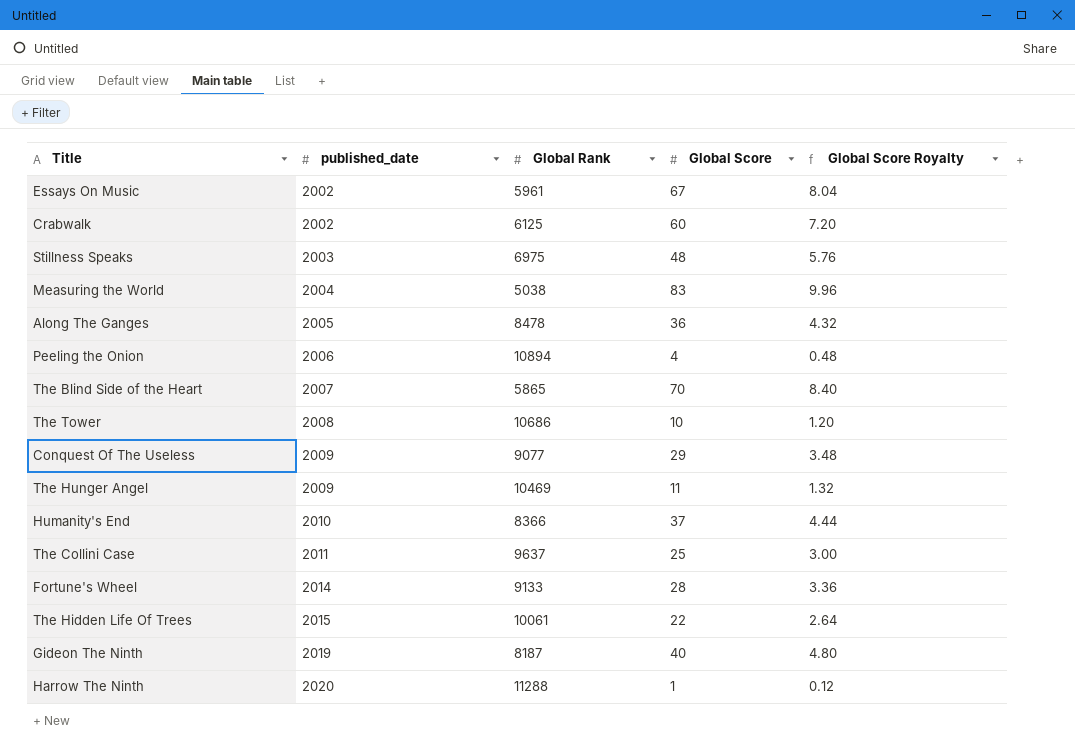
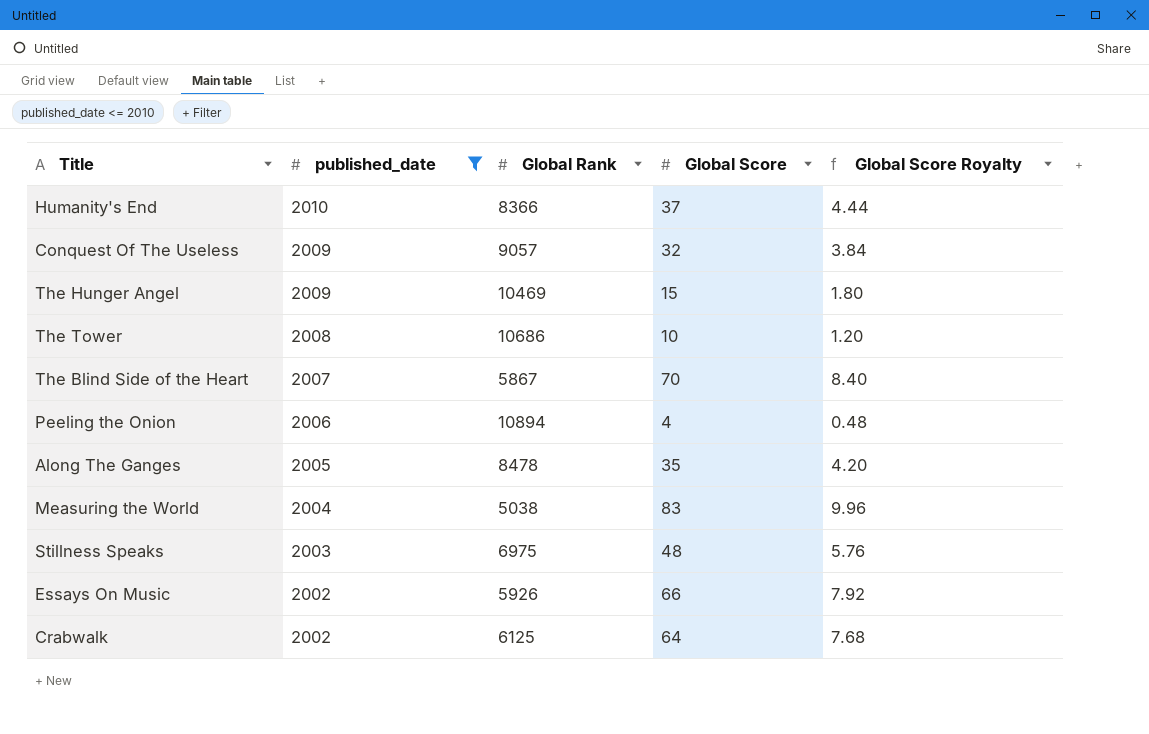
filter: none -> published_date <= 2010
row order: published_date ascending -> published_date descending
Conquest Of The Useless | Global Rank: 9077 -> 9057
Conquest Of The Useless | Global Score: 29 -> 32
Conquest Of The Useless | Global Score Royalty: 3.48 -> 3.84
The Hunger Angel | Global Score: 11 -> 15
The Hunger Angel | Global Score Royalty: 1.32 -> 1.80
The Blind Side of the Heart | Global Rank: 5865 -> 5867
Along The Ganges | Global Score: 36 -> 35
Along The Ganges | Global Score Royalty: 4.32 -> 4.20
Essays On Music | Global Rank: 5961 -> 5926
Essays On Music | Global Score: 67 -> 66
Essays On Music | Global Score Royalty: 8.04 -> 7.92
Crabwalk | Global Score: 60 -> 64
Crabwalk | Global Score Royalty: 7.20 -> 7.68

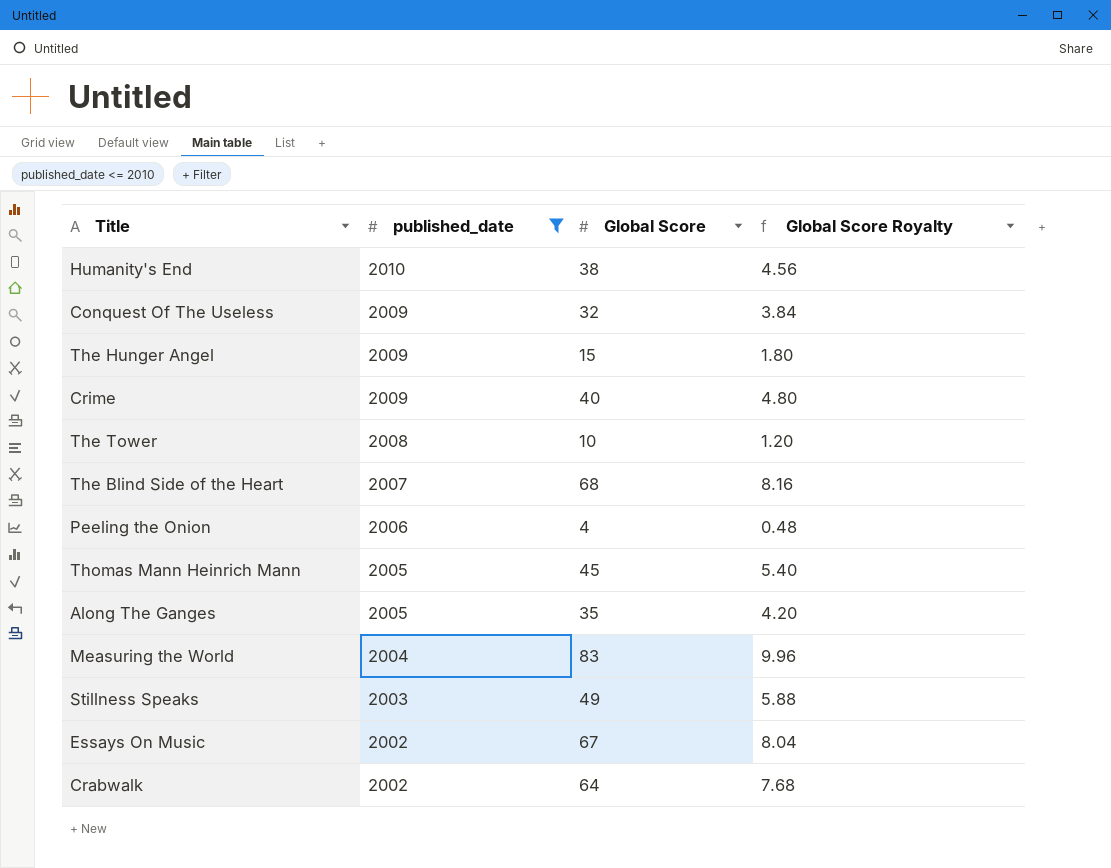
column Global Rank | position: 3 -> none
Humanity's End | Global Score: 37 -> 38
Humanity's End | Global Score Royalty: 4.44 -> 4.56
row Crime: none -> 2009 | 40 | 4.80
The Blind Side of the Heart | Global Score: 70 -> 68
The Blind Side of the Heart | Global Score Royalty: 8.40 -> 8.16
row Thomas Mann Heinrich Mann: none -> 2005 | 45 | 5.40
Stillness Speaks | Global Score: 48 -> 49
Stillness Speaks | Global Score Royalty: 5.76 -> 5.88
Essays On Music | Global Score: 66 -> 67
Essays On Music | Global Score Royalty: 7.92 -> 8.04

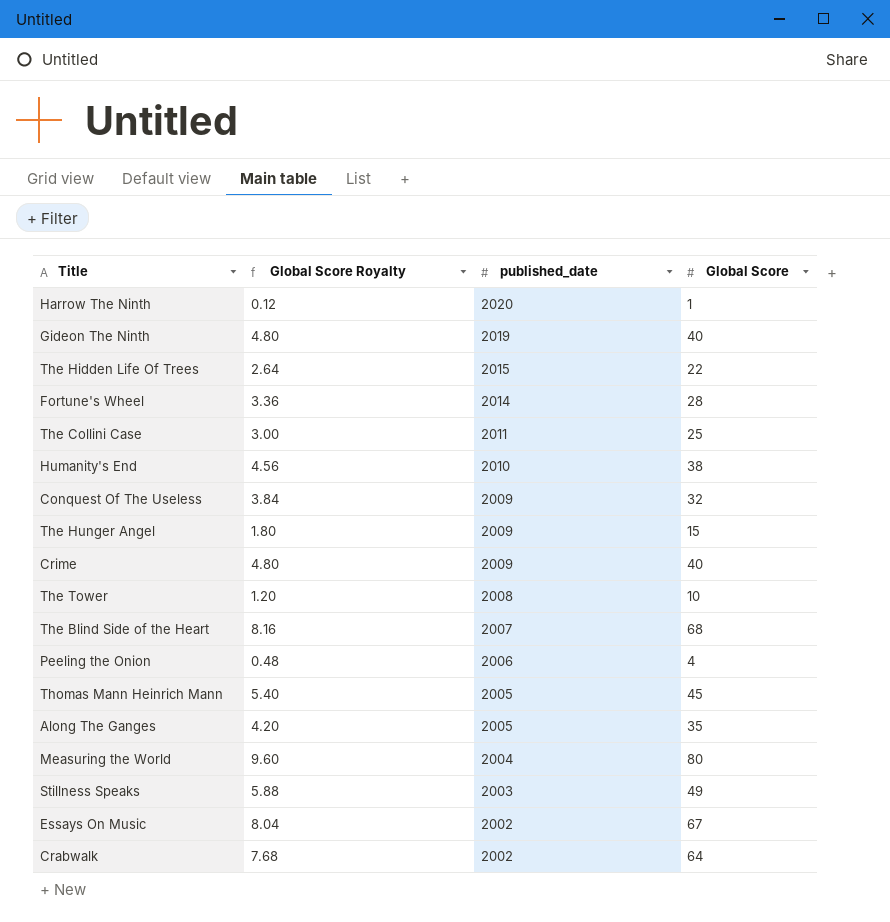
filter: published_date <= 2010 -> none
column Global Score Royalty | position: 4 -> 2
Measuring the World | Global Score Royalty: 9.96 -> 9.60
Measuring the World | Global Score: 83 -> 80

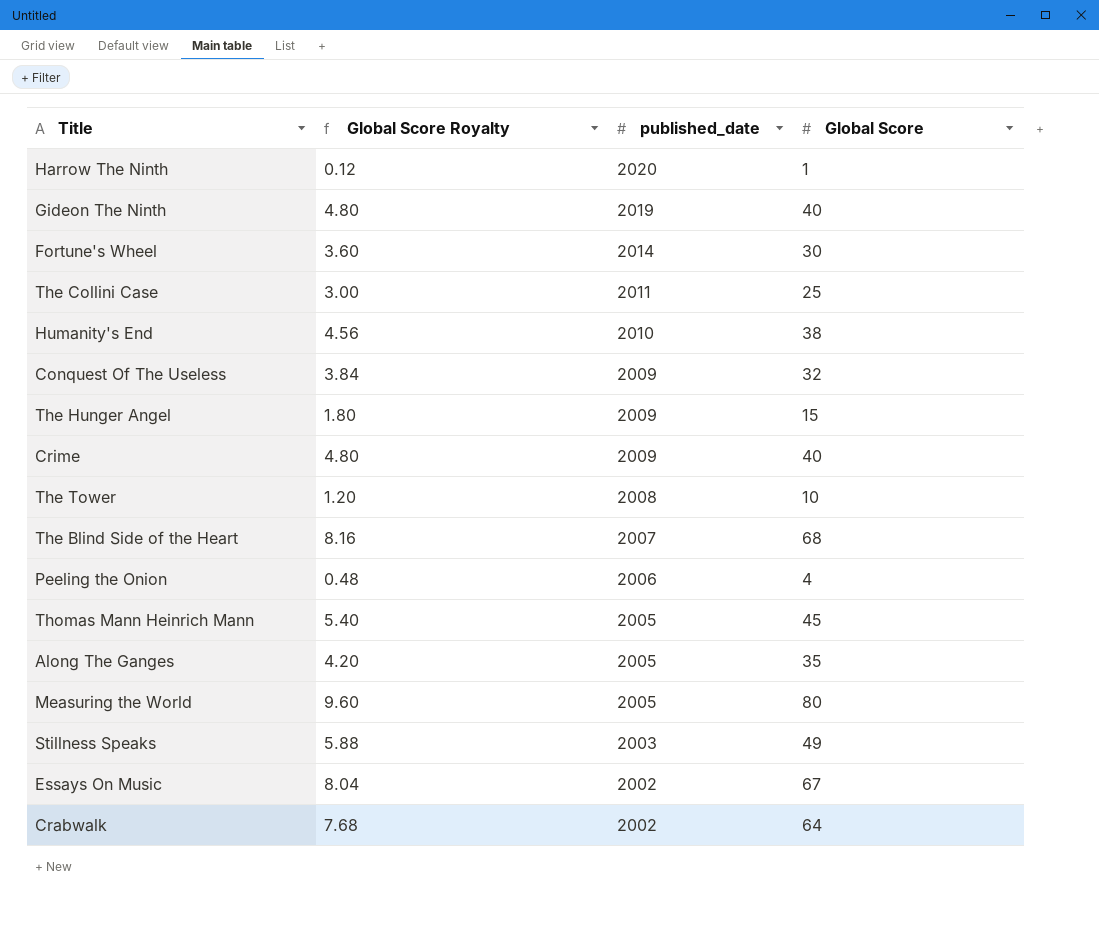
row The Hidden Life Of Trees: 2.64 | 2015 | 22 -> none
Fortune's Wheel | Global Score Royalty: 3.36 -> 3.60
Fortune's Wheel | Global Score: 28 -> 30
Measuring the World | published_date: 2004 -> 2005

